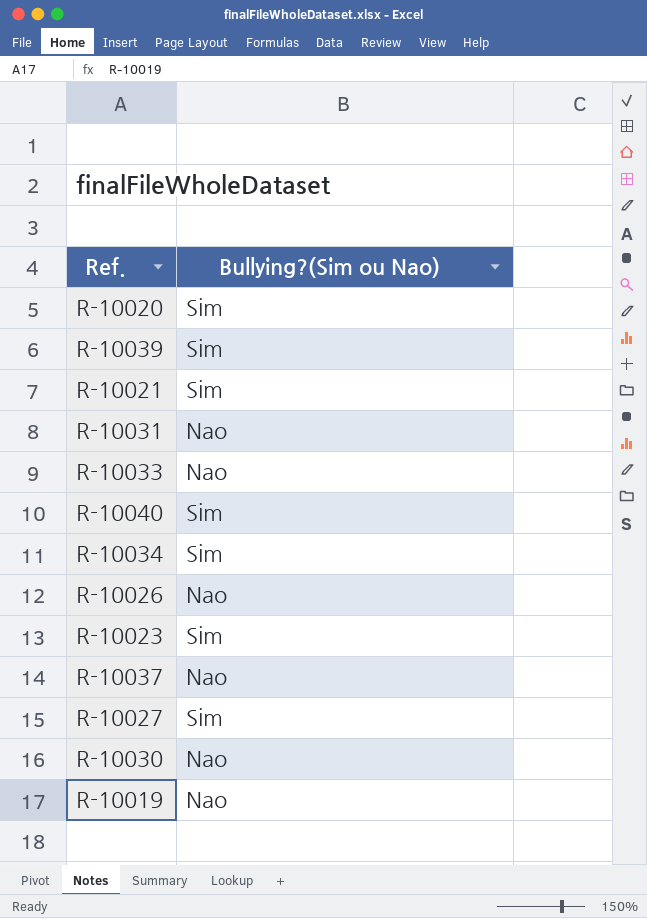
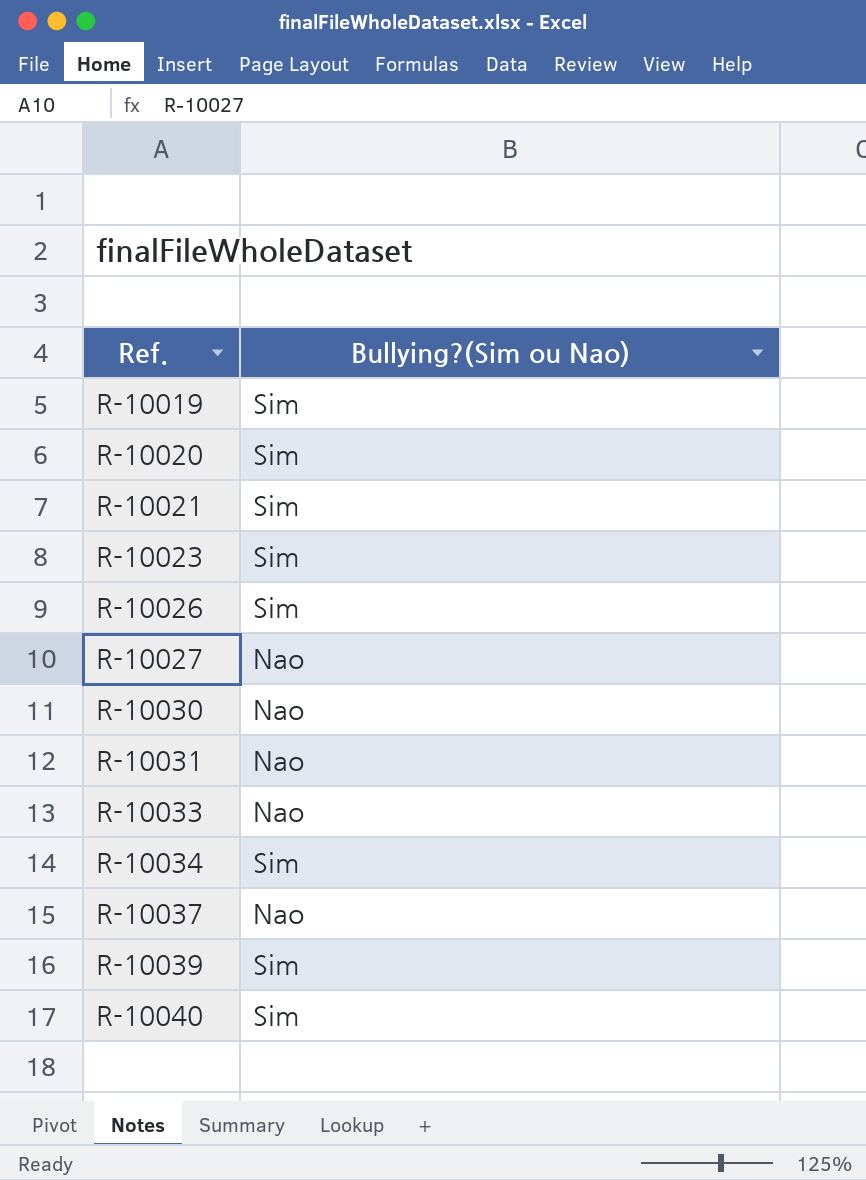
row order: none -> Ref. ascending
R-10019 | Bullying?(Sim ou Nao): Nao -> Sim
R-10026 | Bullying?(Sim ou Nao): Nao -> Sim
R-10027 | Bullying?(Sim ou Nao): Sim -> Nao

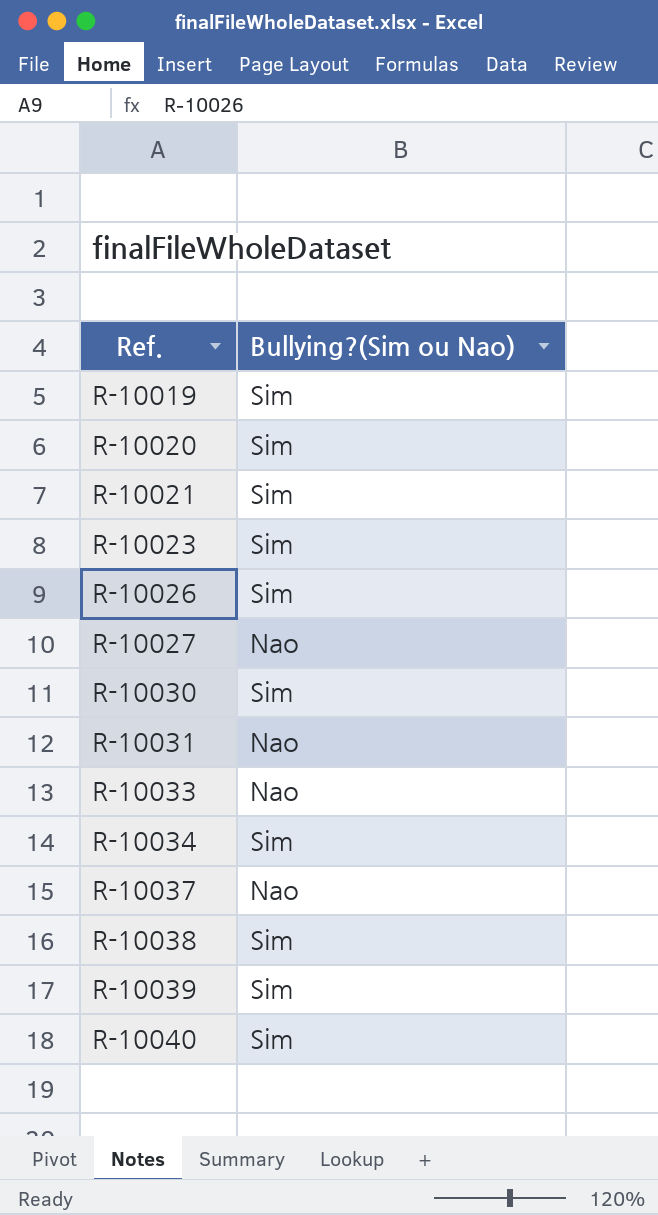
R-10030 | Bullying?(Sim ou Nao): Nao -> Sim
row R-10038: none -> Sim

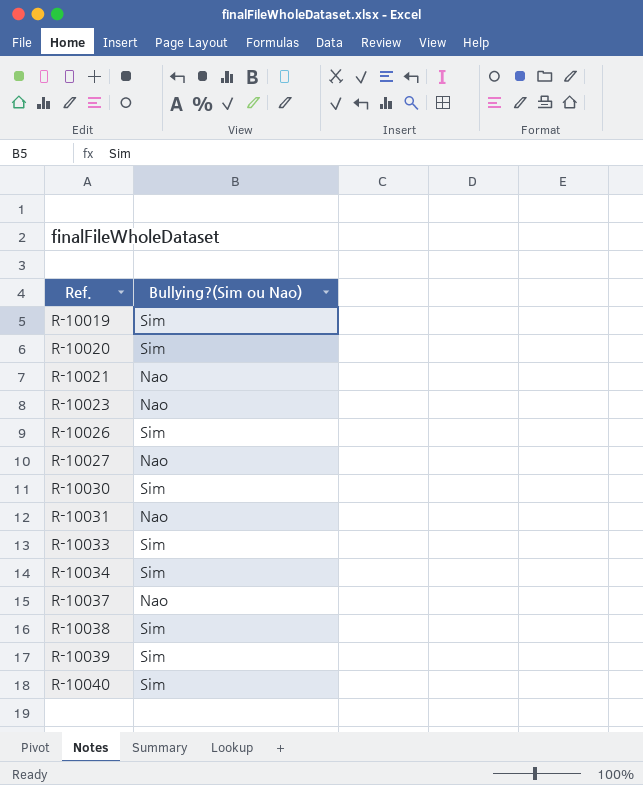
R-10021 | Bullying?(Sim ou Nao): Sim -> Nao
R-10023 | Bullying?(Sim ou Nao): Sim -> Nao
R-10033 | Bullying?(Sim ou Nao): Nao -> Sim

